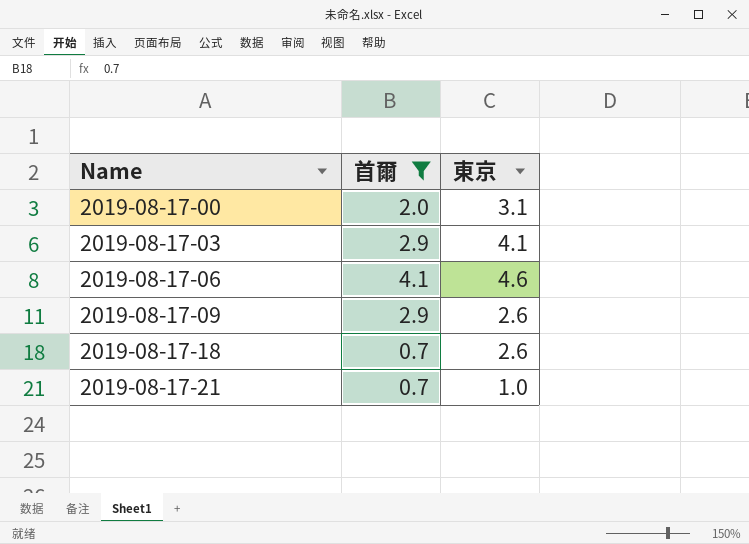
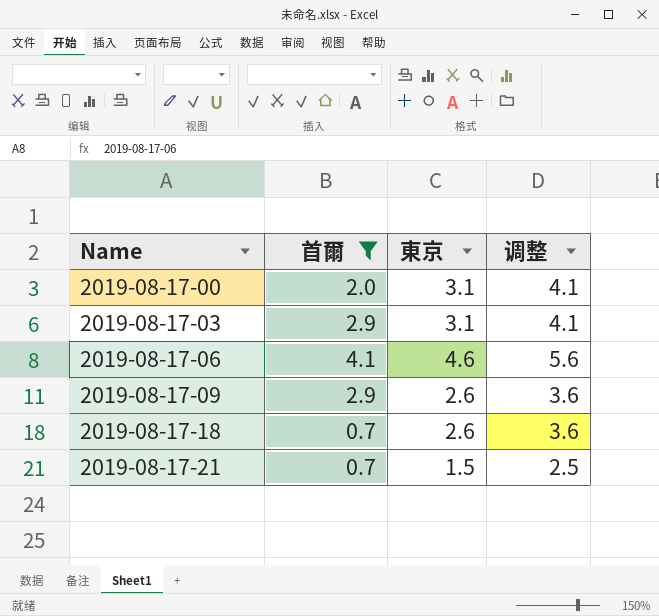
column 调整 | formula: none -> [東京] + 1
2019-08-17-03 | 東京: 4.1 -> 3.1
2019-08-17-21 | 東京: 1.0 -> 1.5

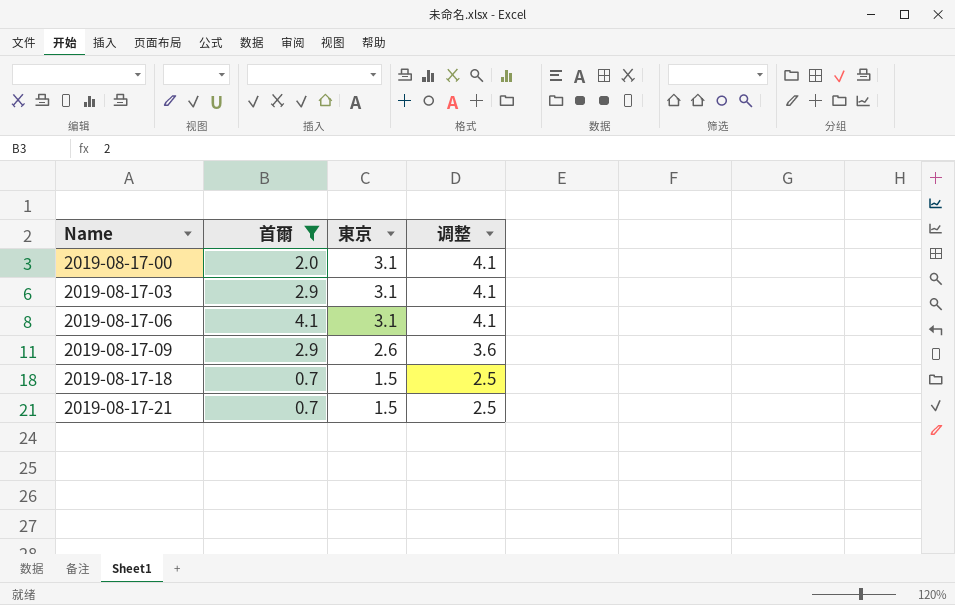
2019-08-17-06 | 東京: 4.6 -> 3.1
2019-08-17-06 | 调整: 5.6 -> 4.1
2019-08-17-18 | 東京: 2.6 -> 1.5
2019-08-17-18 | 调整: 3.6 -> 2.5

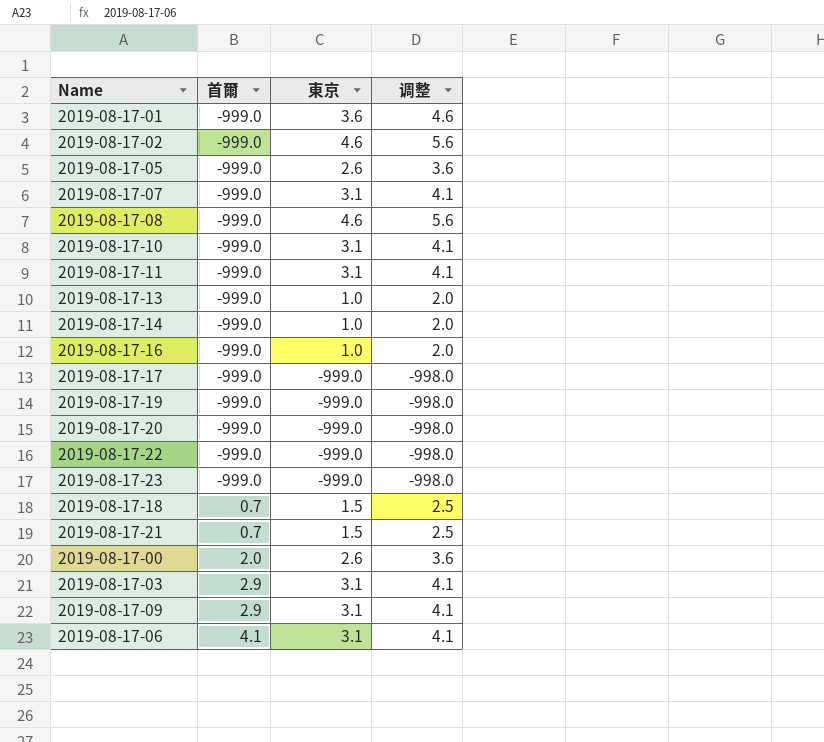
filter: 首爾 != -999.0 -> none
row order: Name ascending -> 首爾 ascending
2019-08-17-00 | 東京: 3.1 -> 2.6
2019-08-17-00 | 调整: 4.1 -> 3.6
2019-08-17-09 | 東京: 2.6 -> 3.1
2019-08-17-09 | 调整: 3.6 -> 4.1

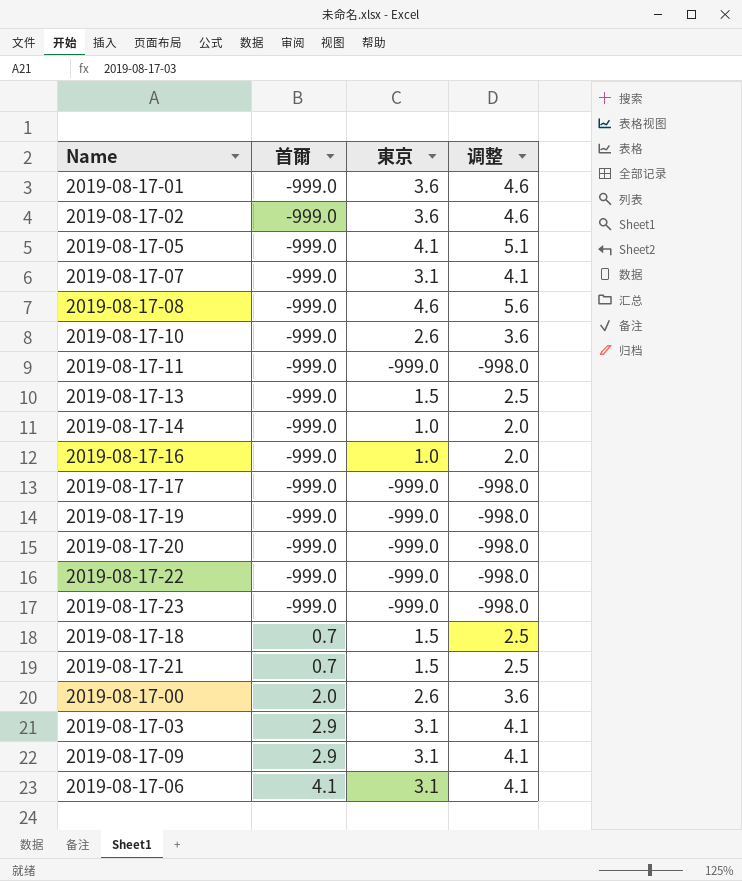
2019-08-17-02 | 東京: 4.6 -> 3.6
2019-08-17-02 | 调整: 5.6 -> 4.6
2019-08-17-05 | 東京: 2.6 -> 4.1
2019-08-17-05 | 调整: 3.6 -> 5.1
2019-08-17-10 | 東京: 3.1 -> 2.6
2019-08-17-10 | 调整: 4.1 -> 3.6
2019-08-17-11 | 東京: 3.1 -> -999.0
2019-08-17-11 | 调整: 4.1 -> -998.0
2019-08-17-13 | 東京: 1.0 -> 1.5
2019-08-17-13 | 调整: 2.0 -> 2.5

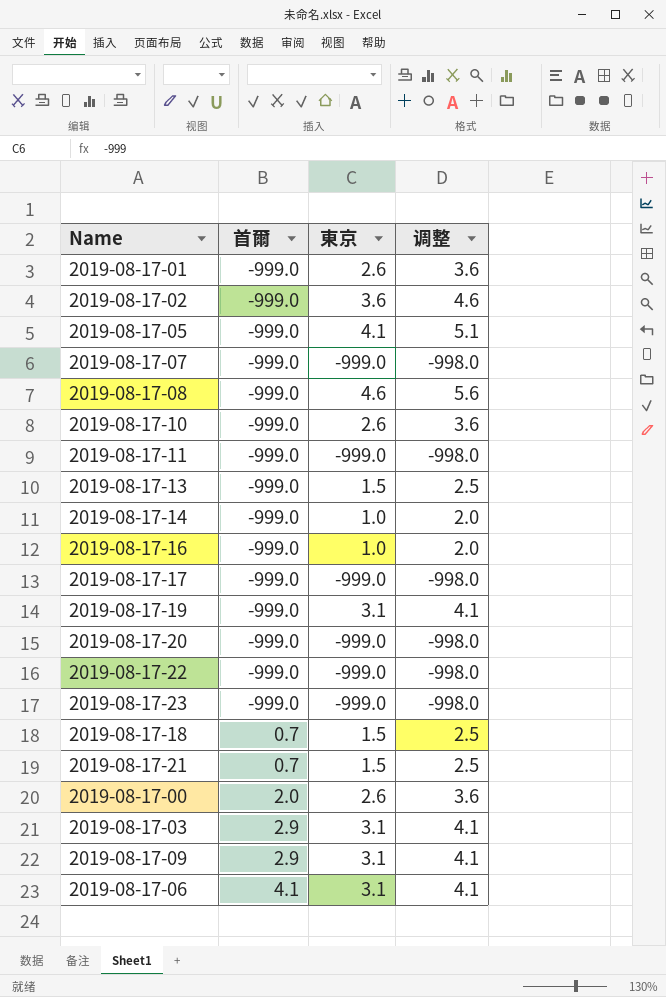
2019-08-17-01 | 東京: 3.6 -> 2.6
2019-08-17-01 | 调整: 4.6 -> 3.6
2019-08-17-07 | 東京: 3.1 -> -999.0
2019-08-17-07 | 调整: 4.1 -> -998.0
2019-08-17-19 | 東京: -999.0 -> 3.1
2019-08-17-19 | 调整: -998.0 -> 4.1

